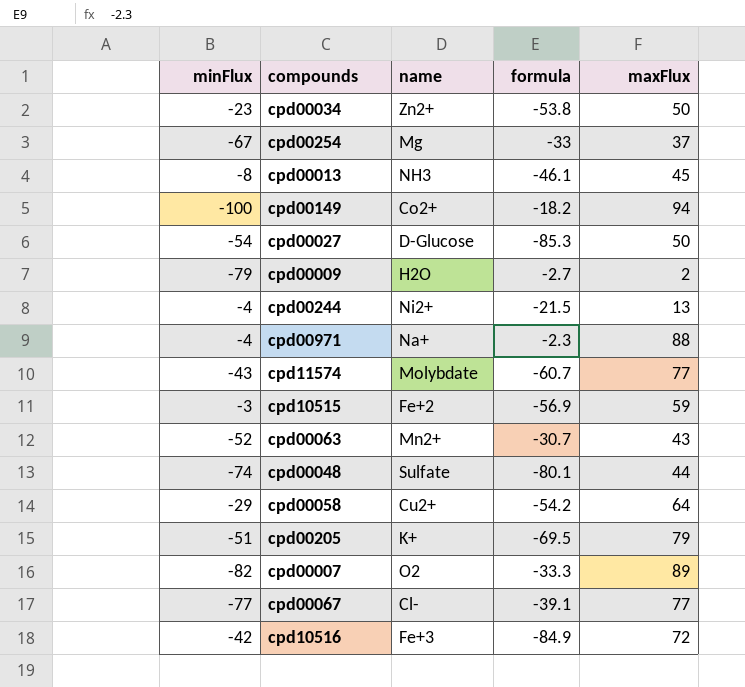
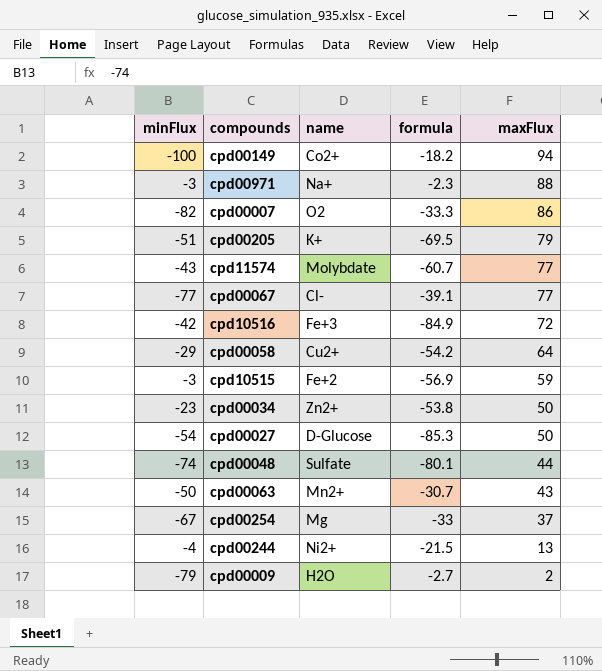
row order: none -> maxFlux descending
row cpd00013: -8 | NH3 | -46.1 | 45 -> none
cpd00971 | minFlux: -4 -> -3
cpd00007 | maxFlux: 89 -> 86
cpd00063 | minFlux: -52 -> -50

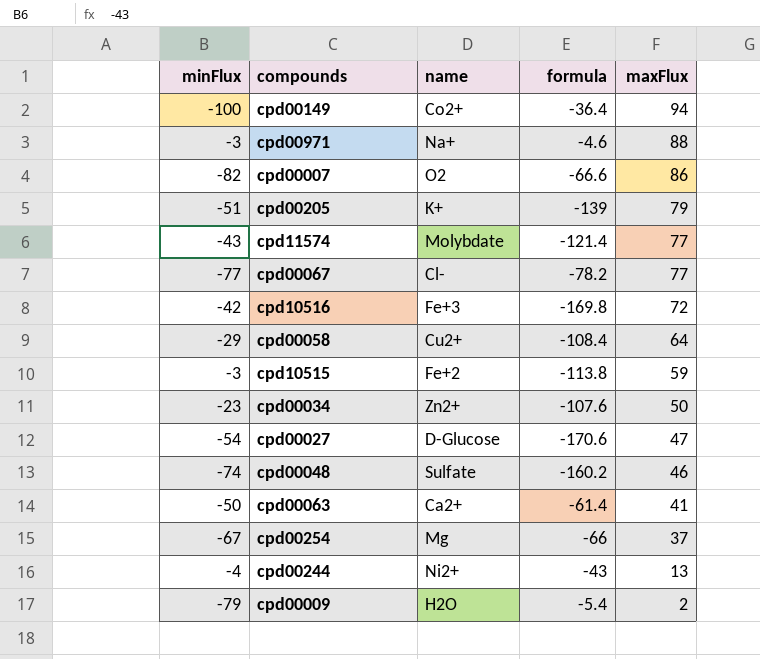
cpd00149 | formula: -18.2 -> -36.4
cpd00971 | formula: -2.3 -> -4.6
cpd00007 | formula: -33.3 -> -66.6
cpd00205 | formula: -69.5 -> -139
cpd11574 | formula: -60.7 -> -121.4
cpd00067 | formula: -39.1 -> -78.2
cpd10516 | formula: -84.9 -> -169.8
cpd00058 | formula: -54.2 -> -108.4
cpd10515 | formula: -56.9 -> -113.8
cpd00034 | formula: -53.8 -> -107.6
cpd00027 | formula: -85.3 -> -170.6
cpd00027 | maxFlux: 50 -> 47
cpd00048 | formula: -80.1 -> -160.2
cpd00048 | maxFlux: 44 -> 46
cpd00063 | name: Mn2+ -> Ca2+
cpd00063 | formula: -30.7 -> -61.4
cpd00063 | maxFlux: 43 -> 41
cpd00254 | formula: -33 -> -66
cpd00244 | formula: -21.5 -> -43
cpd00009 | formula: -2.7 -> -5.4

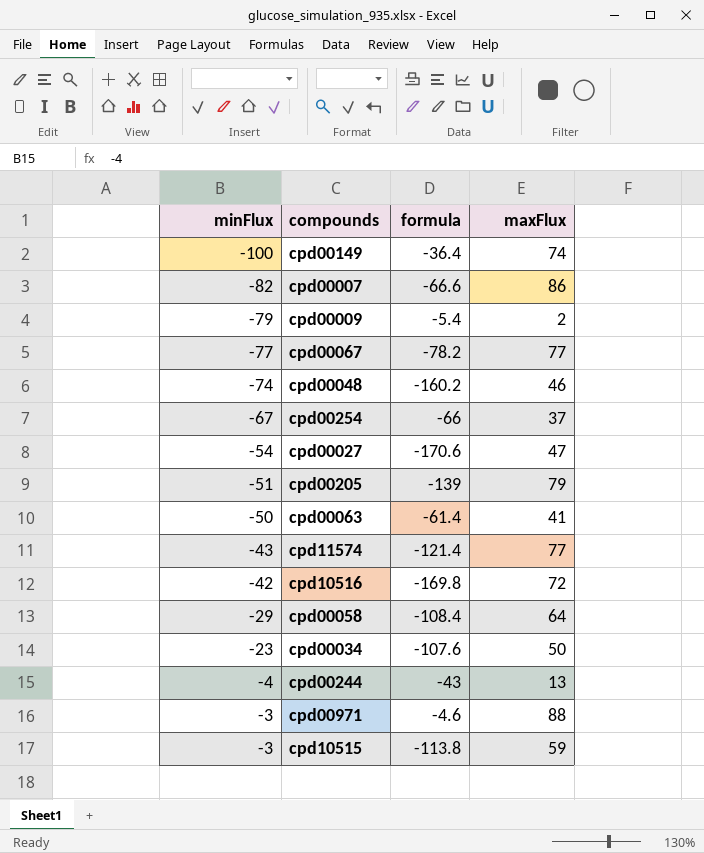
row order: maxFlux descending -> minFlux ascending
column name | position: 3 -> none
cpd00149 | maxFlux: 94 -> 74

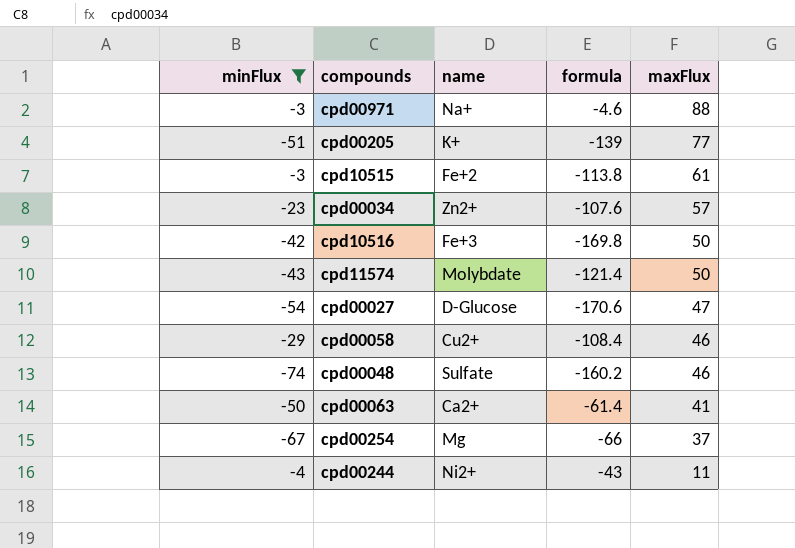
filter: none -> minFlux >= -74
row order: minFlux ascending -> maxFlux descending
column name | position: none -> 3
cpd00205 | maxFlux: 79 -> 77
cpd10515 | maxFlux: 59 -> 61
cpd00034 | maxFlux: 50 -> 57
cpd10516 | maxFlux: 72 -> 50
cpd11574 | maxFlux: 77 -> 50
cpd00058 | maxFlux: 64 -> 46
cpd00244 | maxFlux: 13 -> 11

